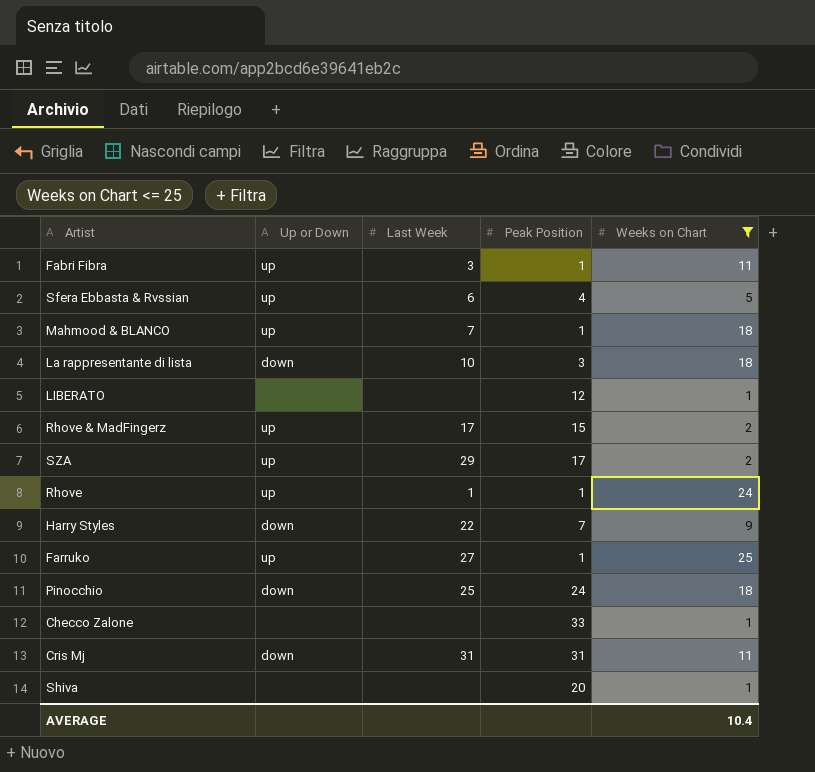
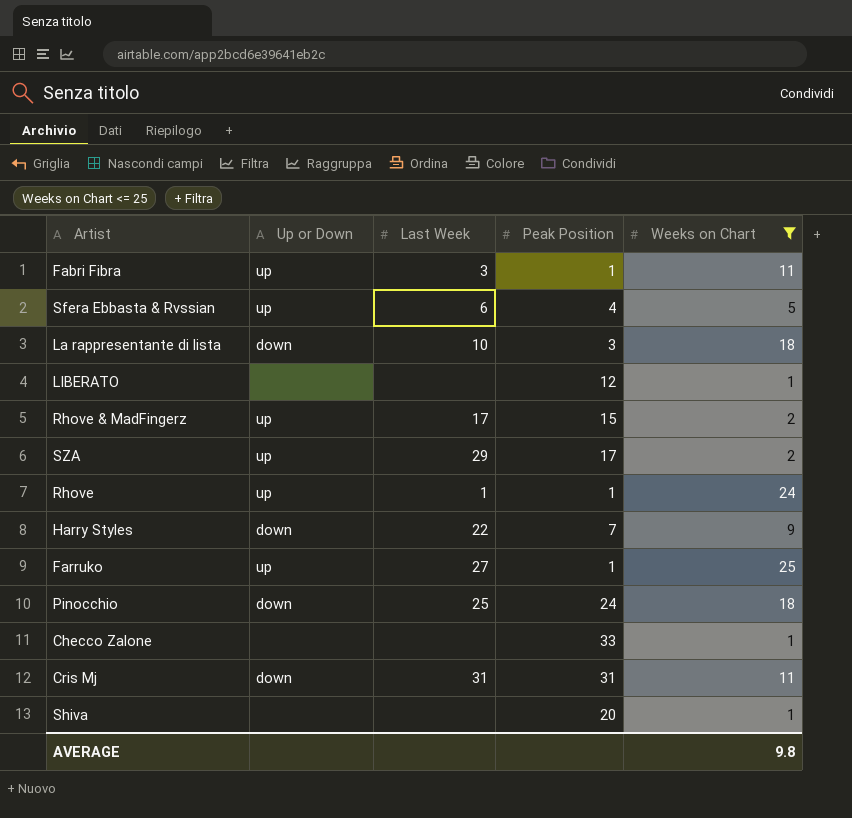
row Mahmood & BLANCO: up | 7 | 1 | 18 -> none
AVERAGE | Weeks on Chart: 10.4 -> 9.8

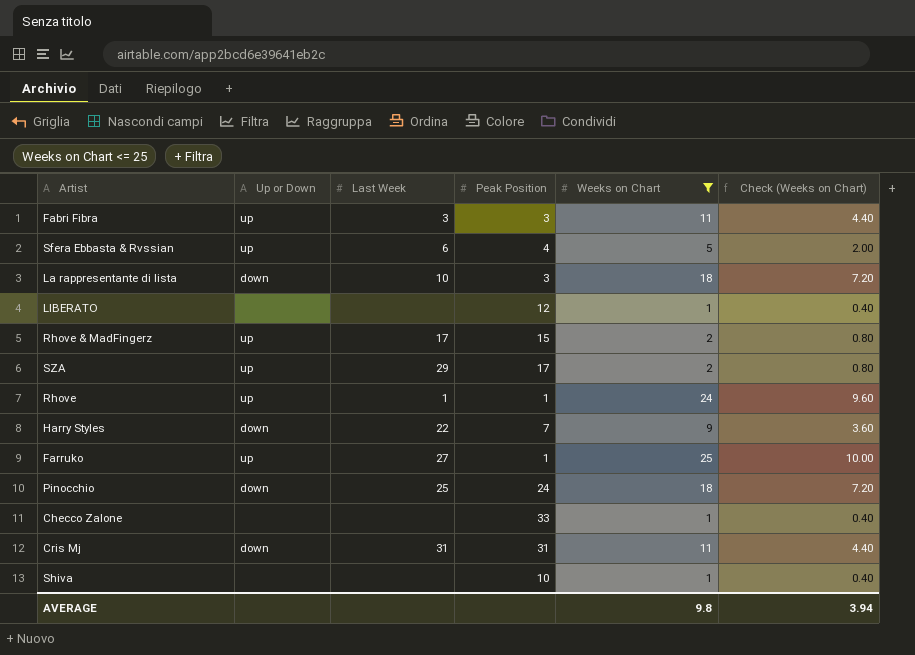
column Check (Weeks on Chart) | formula: none -> [Weeks on Chart] * 0.4
Fabri Fibra | Peak Position: 1 -> 3
Shiva | Peak Position: 20 -> 10

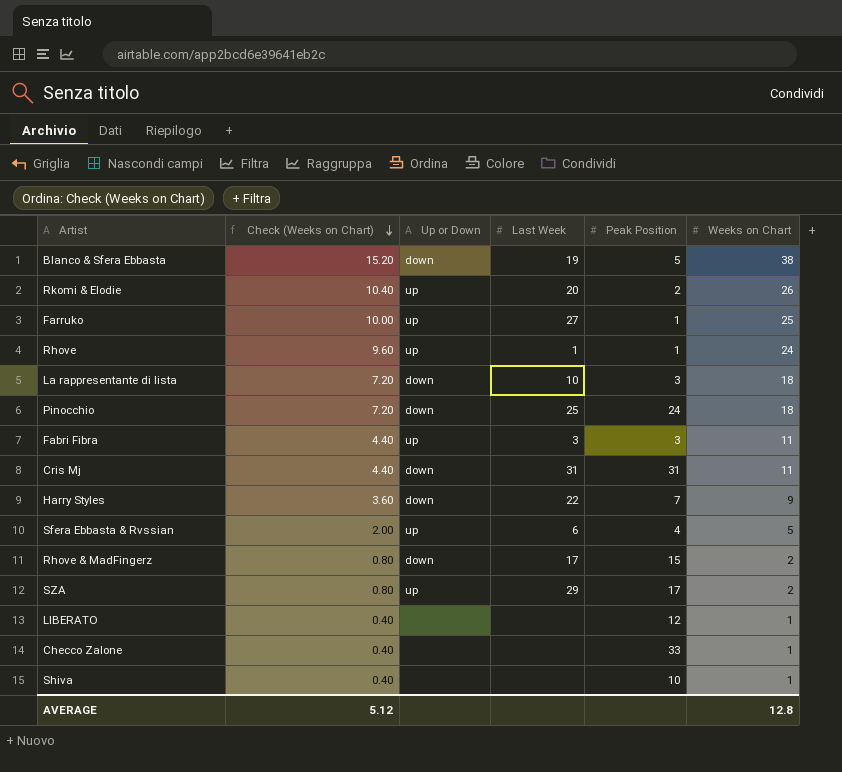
filter: Weeks on Chart <= 25 -> none
row order: none -> Check (Weeks on Chart) descending
column Check (Weeks on Chart) | position: 6 -> 2
Rhove & MadFingerz | Up or Down: up -> down
AVERAGE | Check (Weeks on Chart): 3.94 -> 5.12
AVERAGE | Weeks on Chart: 9.8 -> 12.8

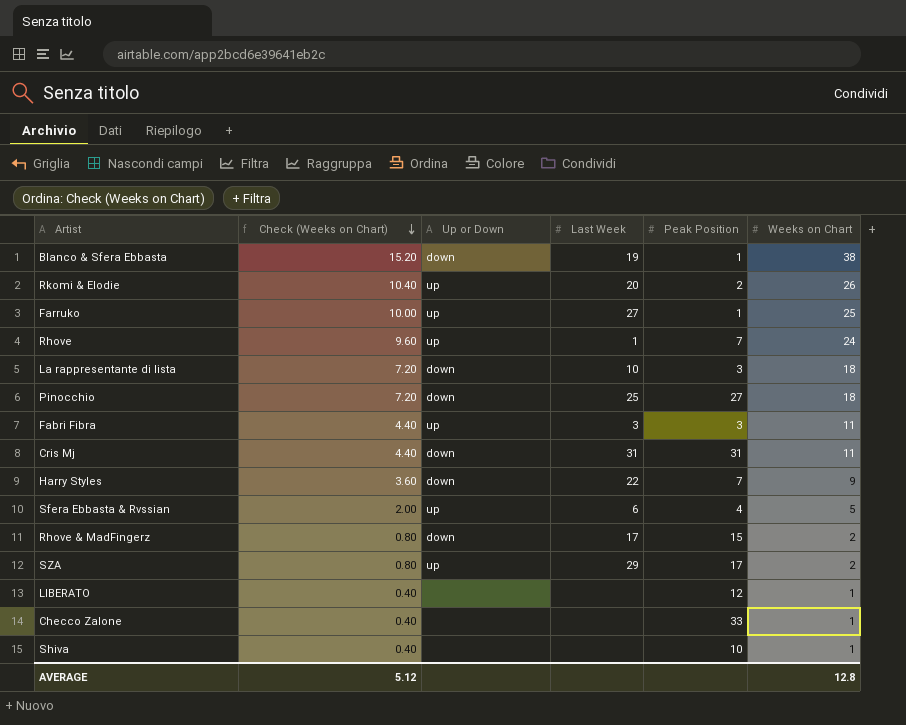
Blanco & Sfera Ebbasta | Peak Position: 5 -> 1
Rhove | Peak Position: 1 -> 7
Pinocchio | Peak Position: 24 -> 27

